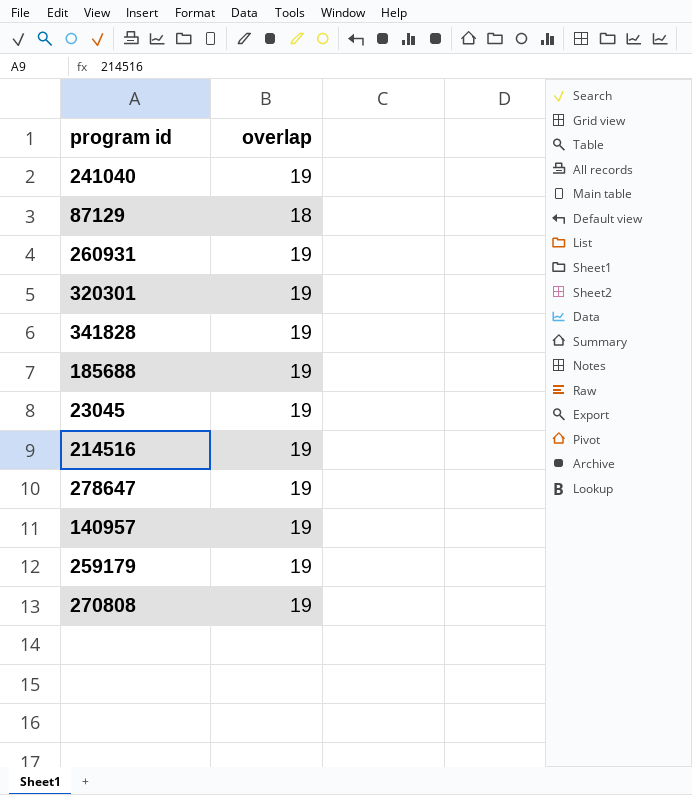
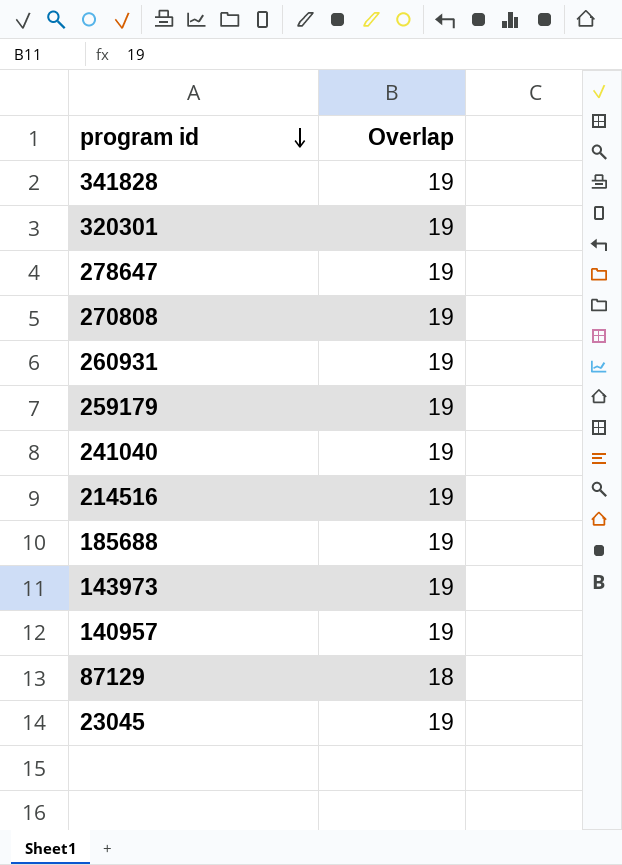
row order: none -> program id descending
column name: overlap -> Overlap
row 143973: none -> 19

